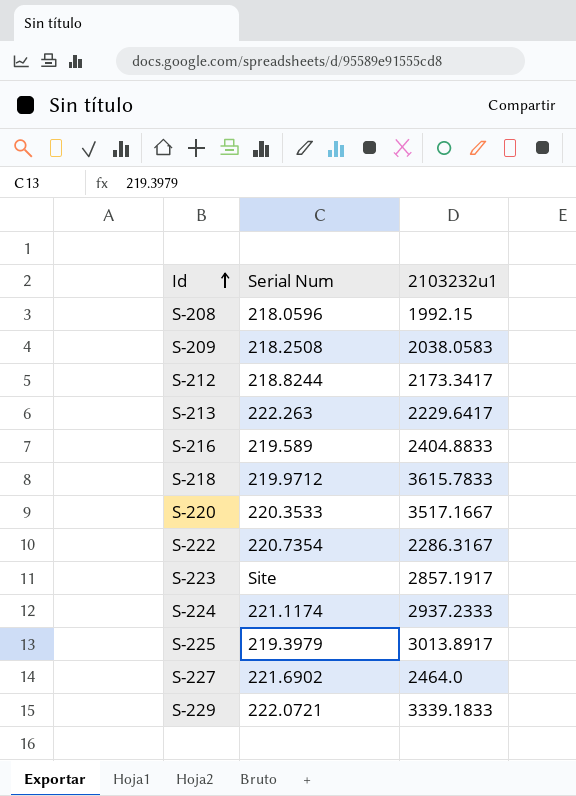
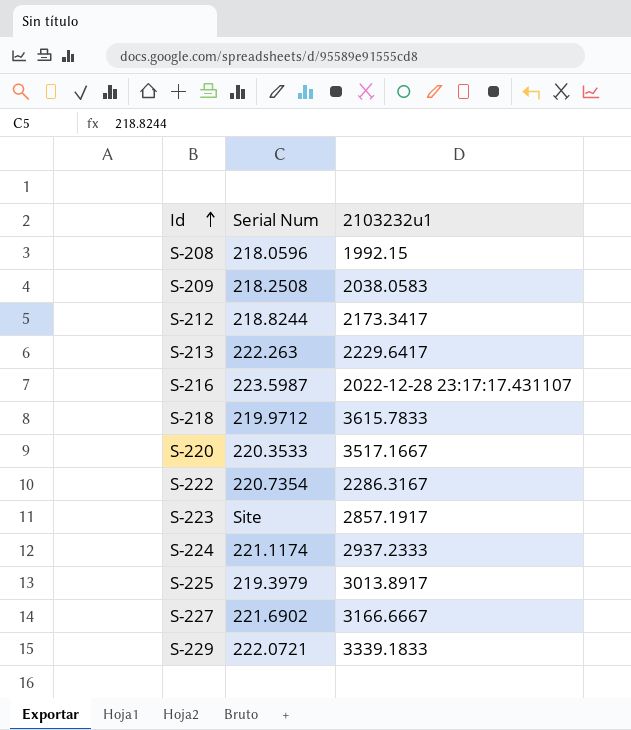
S-216 | Serial Num: 219.589 -> 223.5987
S-216 | 2103232u1: 2404.8833 -> 2022-12-28 23:17:17.431107
S-227 | 2103232u1: 2464.0 -> 3166.6667

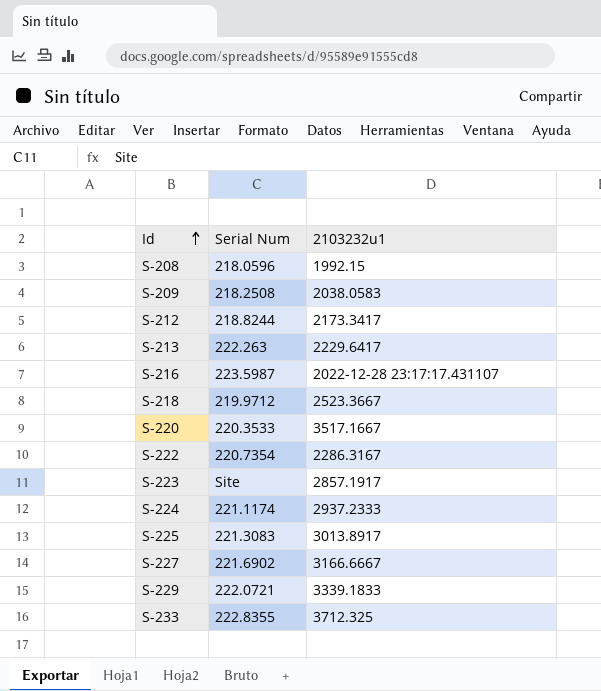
S-218 | 2103232u1: 3615.7833 -> 2523.3667
S-225 | Serial Num: 219.3979 -> 221.3083
row S-233: none -> 222.8355 | 3712.325

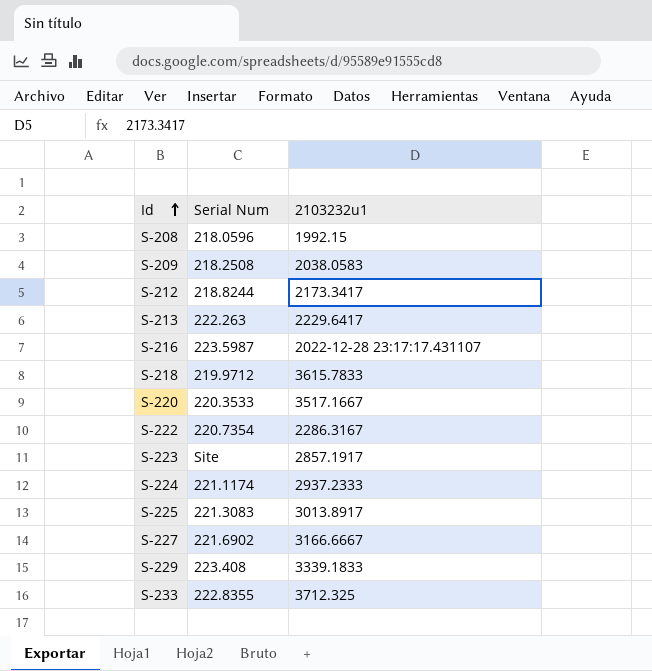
S-218 | 2103232u1: 2523.3667 -> 3615.7833
S-229 | Serial Num: 222.0721 -> 223.408

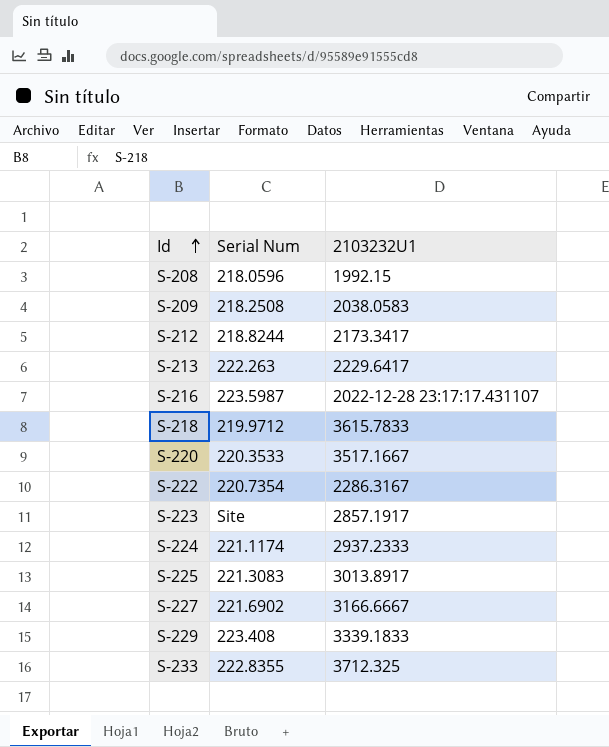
column name: 2103232u1 -> 2103232U1

